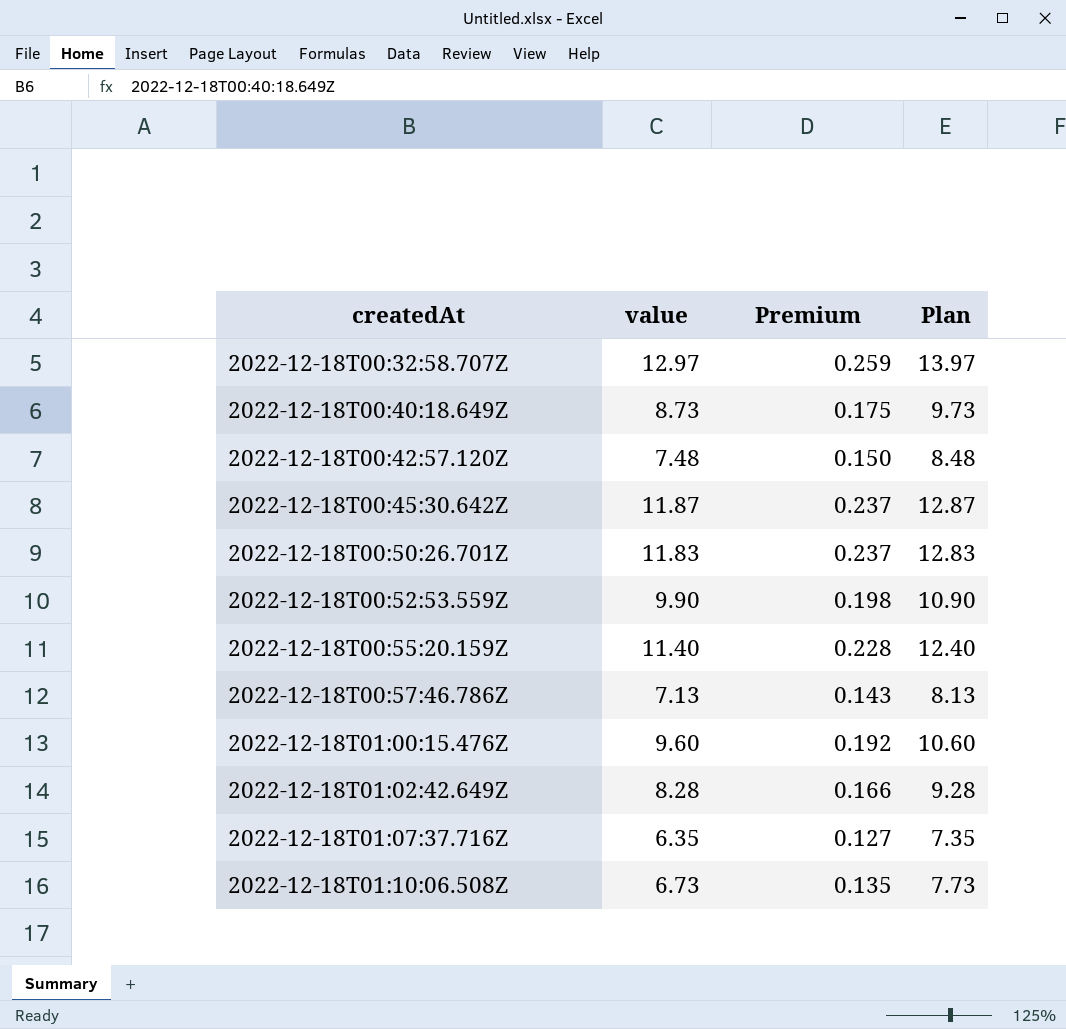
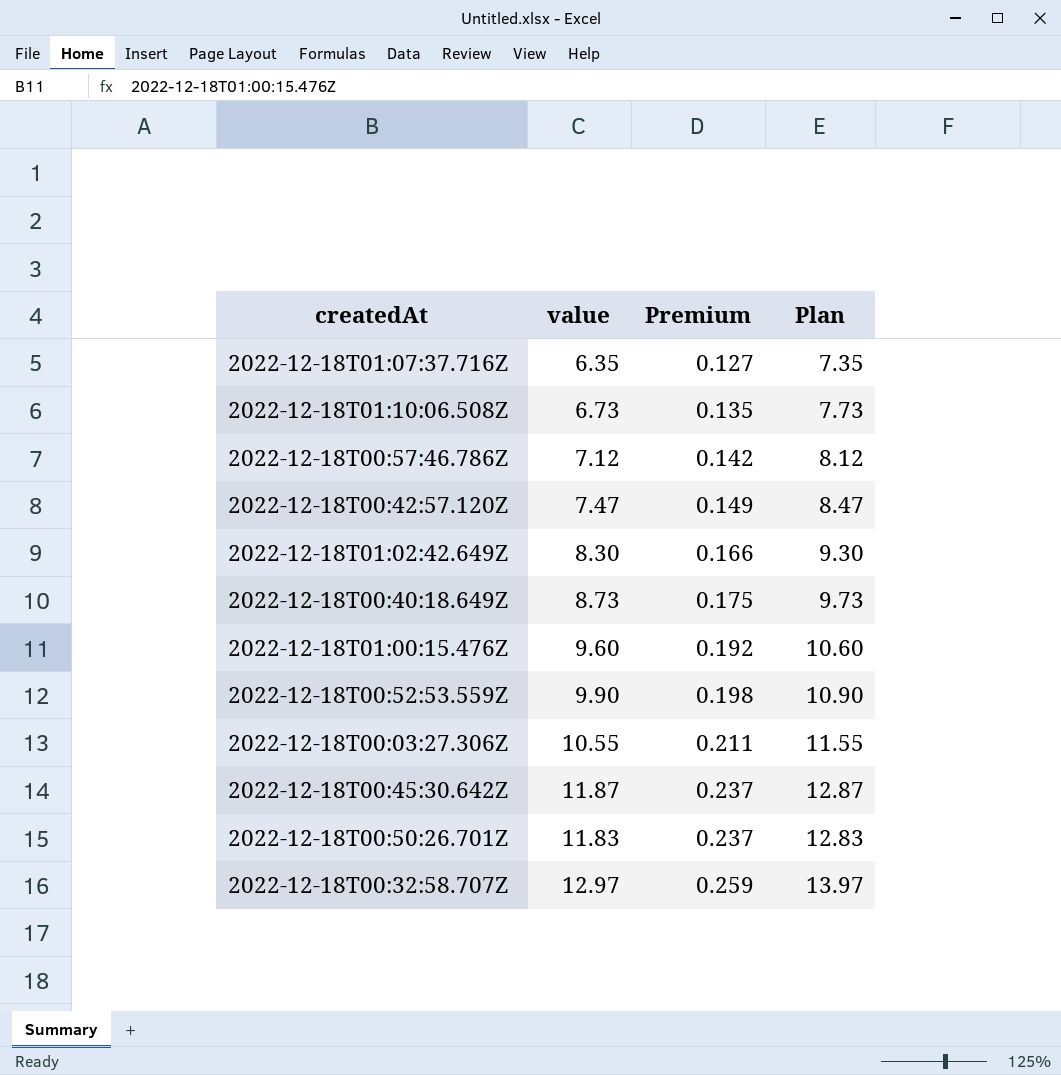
row order: createdAt ascending -> Premium ascending
row 2022-12-18T00:55:20.159Z: 11.40 | 0.228 | 12.40 -> none
2022-12-18T00:57:46.786Z | value: 7.13 -> 7.12
2022-12-18T00:57:46.786Z | Premium: 0.143 -> 0.142
2022-12-18T00:57:46.786Z | Plan: 8.13 -> 8.12
2022-12-18T00:42:57.120Z | value: 7.48 -> 7.47
2022-12-18T00:42:57.120Z | Premium: 0.150 -> 0.149
2022-12-18T00:42:57.120Z | Plan: 8.48 -> 8.47
2022-12-18T01:02:42.649Z | value: 8.28 -> 8.30
2022-12-18T01:02:42.649Z | Plan: 9.28 -> 9.30
row 2022-12-18T00:03:27.306Z: none -> 10.55 | 0.211 | 11.55

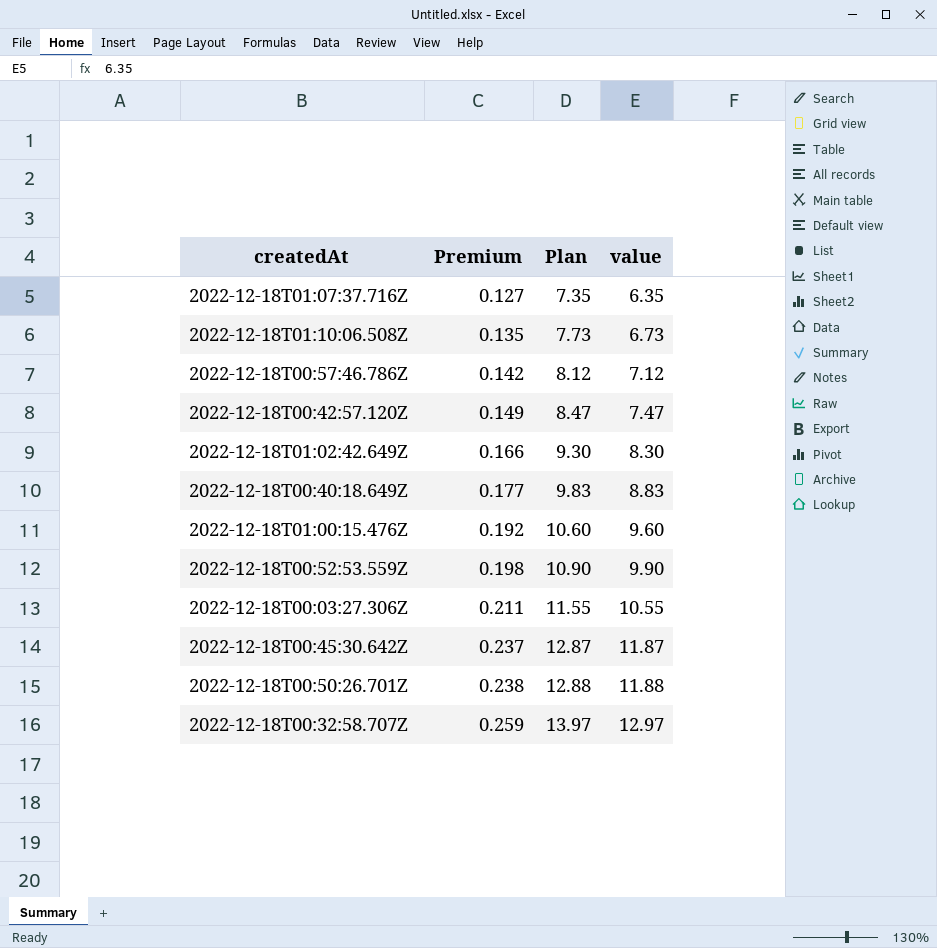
column value | position: 2 -> 4
2022-12-18T00:40:18.649Z | Premium: 0.175 -> 0.177
2022-12-18T00:40:18.649Z | Plan: 9.73 -> 9.83
2022-12-18T00:40:18.649Z | value: 8.73 -> 8.83
2022-12-18T00:50:26.701Z | Premium: 0.237 -> 0.238
2022-12-18T00:50:26.701Z | Plan: 12.83 -> 12.88
2022-12-18T00:50:26.701Z | value: 11.83 -> 11.88

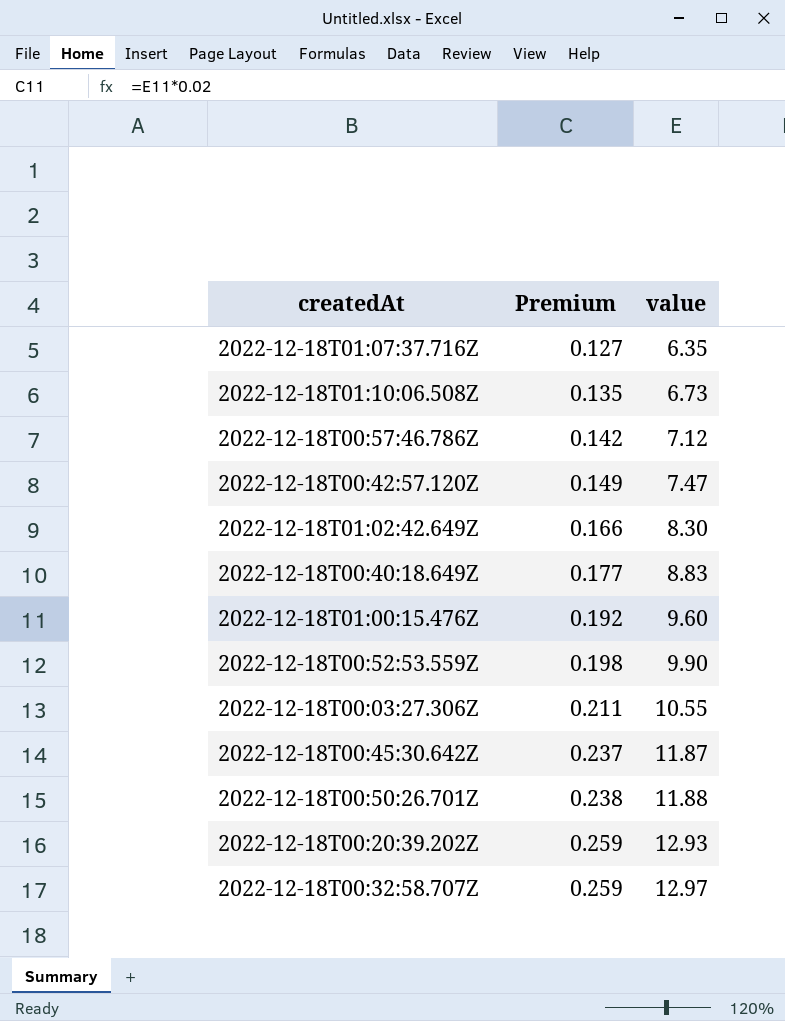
column Plan | formula: [value] + 1 -> none
row 2022-12-18T00:20:39.202Z: none -> 0.259 | 12.93

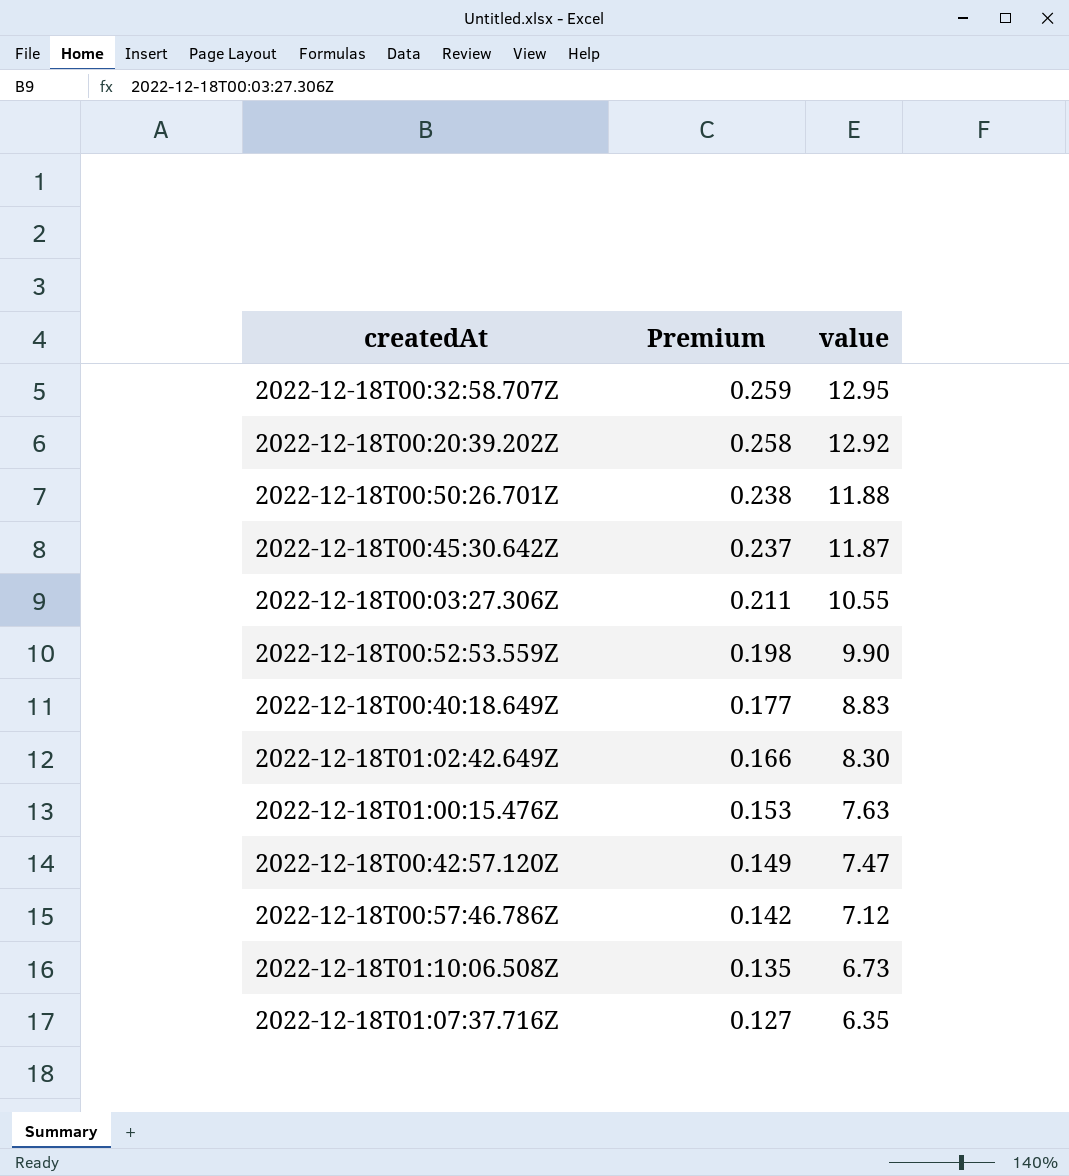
row order: Premium ascending -> Premium descending
2022-12-18T00:32:58.707Z | value: 12.97 -> 12.95
2022-12-18T00:20:39.202Z | Premium: 0.259 -> 0.258
2022-12-18T00:20:39.202Z | value: 12.93 -> 12.92
2022-12-18T01:00:15.476Z | Premium: 0.192 -> 0.153
2022-12-18T01:00:15.476Z | value: 9.60 -> 7.63

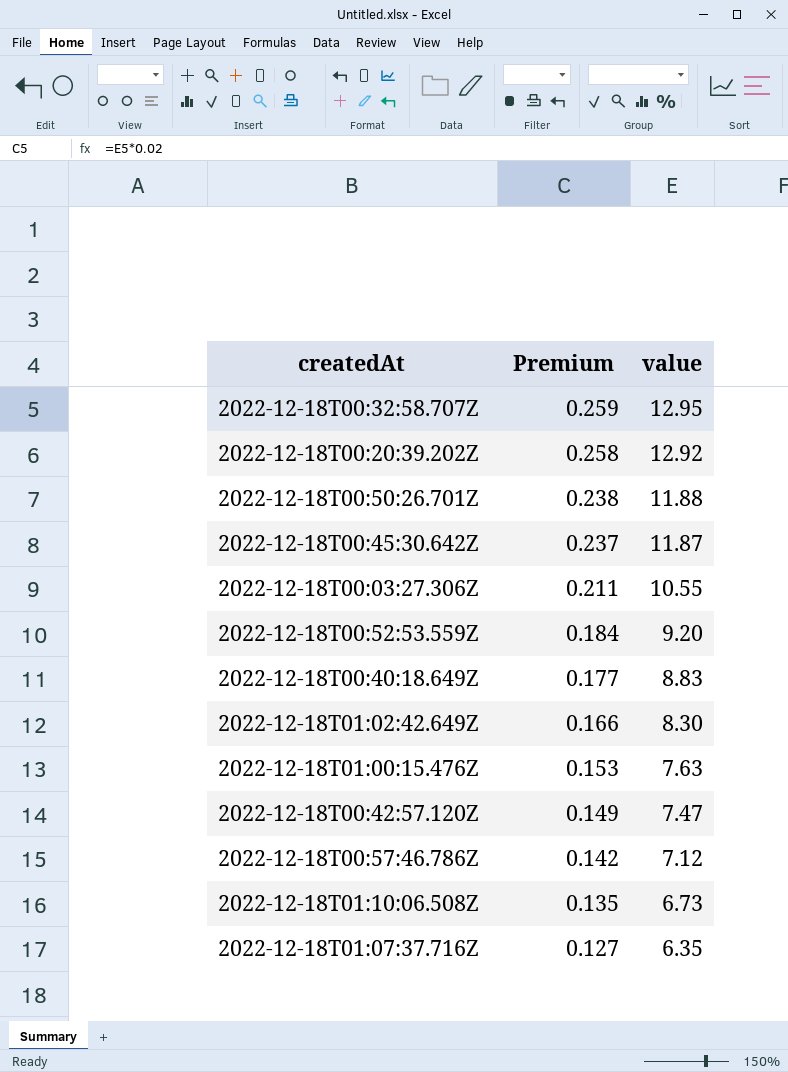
2022-12-18T00:52:53.559Z | Premium: 0.198 -> 0.184
2022-12-18T00:52:53.559Z | value: 9.90 -> 9.20

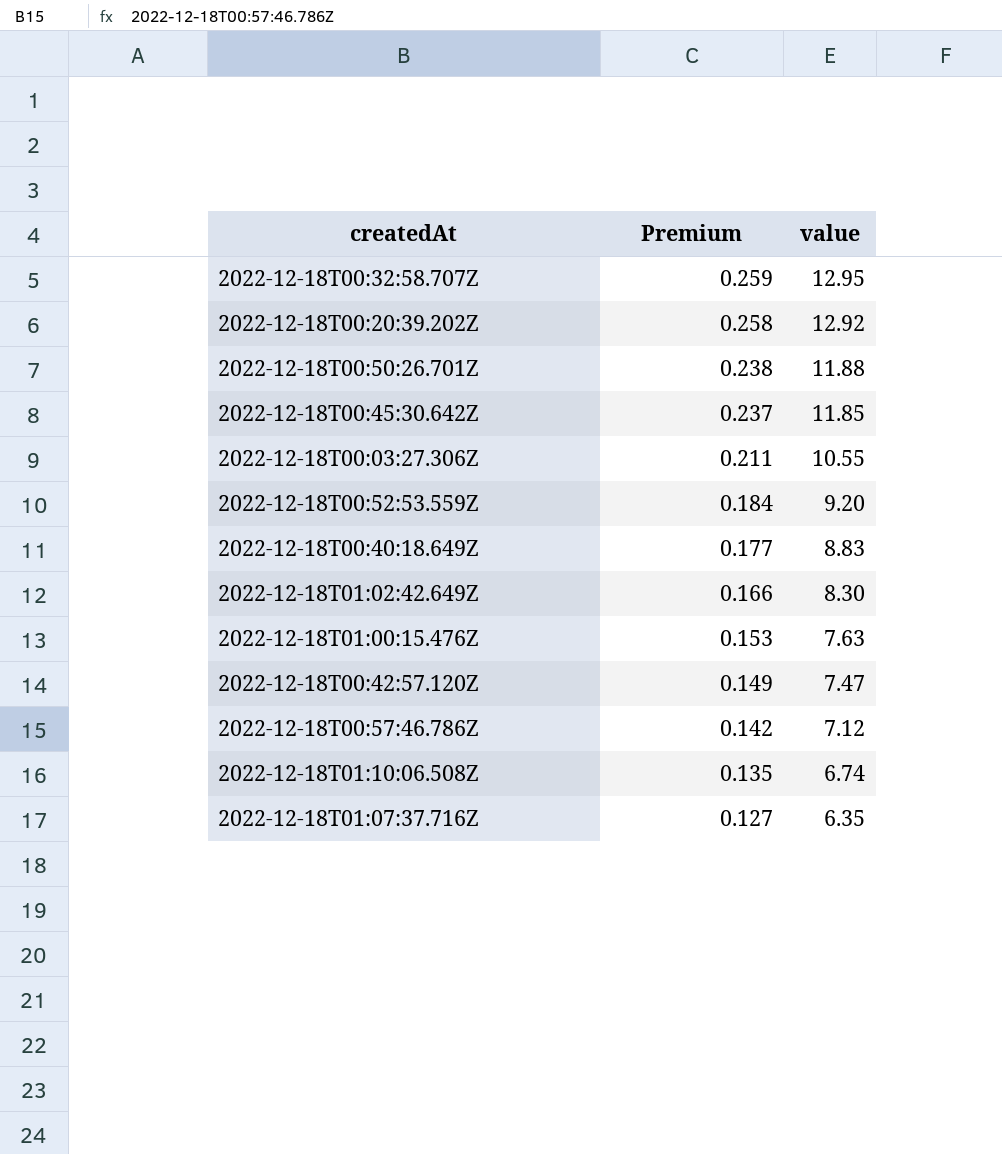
2022-12-18T00:45:30.642Z | value: 11.87 -> 11.85
2022-12-18T01:10:06.508Z | value: 6.73 -> 6.74

